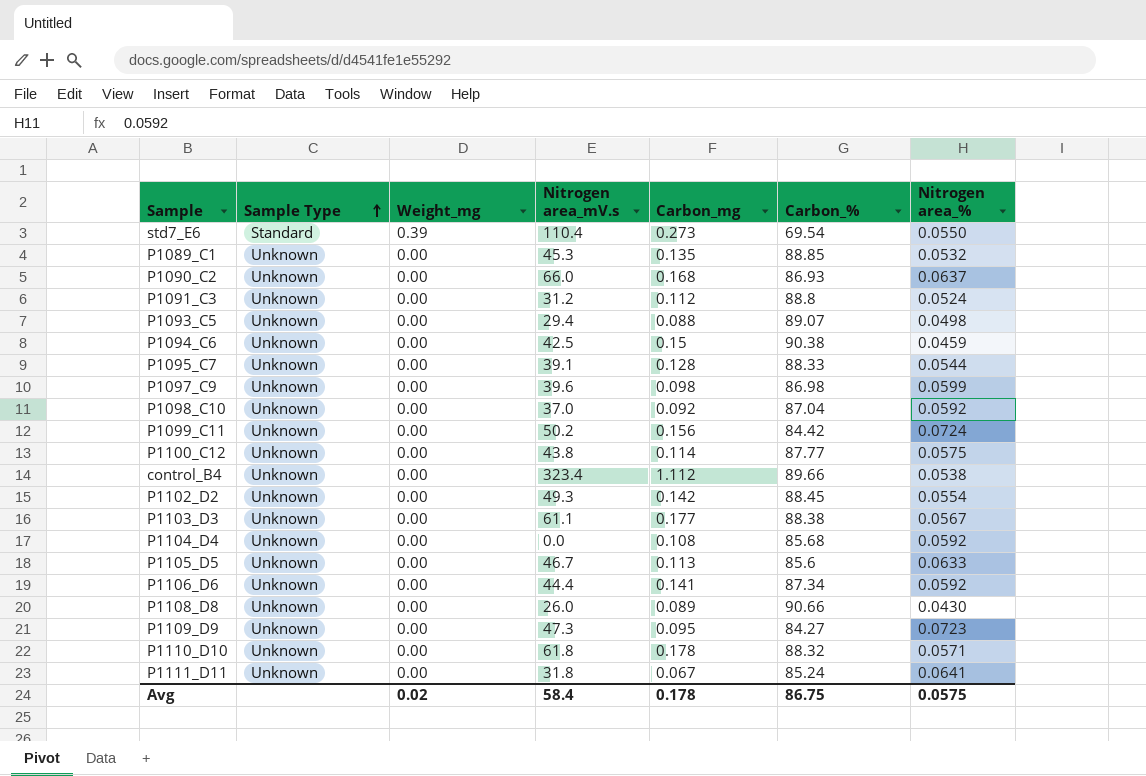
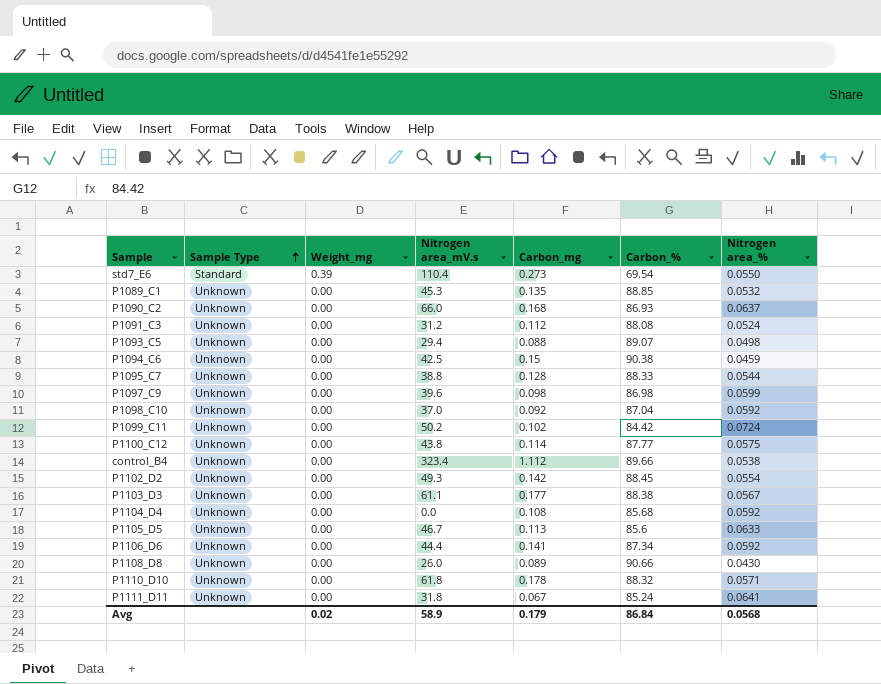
row P1109_D9: Unknown | 0.00 | 47.3 | 0.095 | 84.27 | 0.0723 -> none
P1091_C3 | Carbon_%: 88.8 -> 88.08
P1095_C7 | Nitrogen area_mV.s: 39.1 -> 38.8
P1099_C11 | Carbon_mg: 0.156 -> 0.102
Avg | Nitrogen area_mV.s: 58.4 -> 58.9
Avg | Carbon_mg: 0.178 -> 0.179
Avg | Carbon_%: 86.75 -> 86.84
Avg | Nitrogen area_%: 0.0575 -> 0.0568

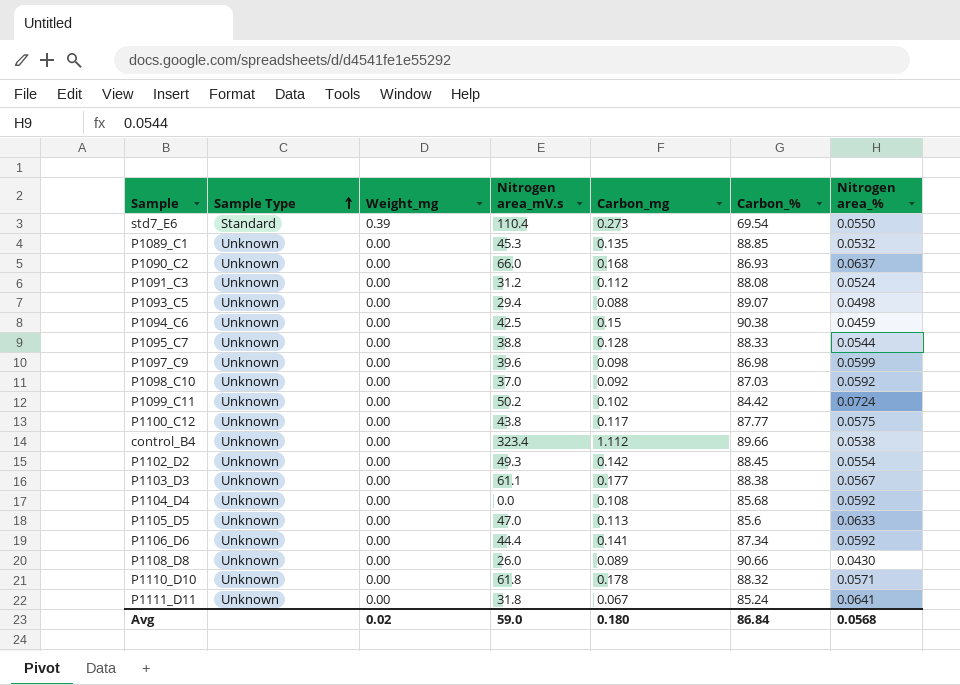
P1098_C10 | Carbon_%: 87.04 -> 87.03
P1100_C12 | Carbon_mg: 0.114 -> 0.117
P1105_D5 | Nitrogen area_mV.s: 46.7 -> 47.0
Avg | Nitrogen area_mV.s: 58.9 -> 59.0
Avg | Carbon_mg: 0.179 -> 0.180

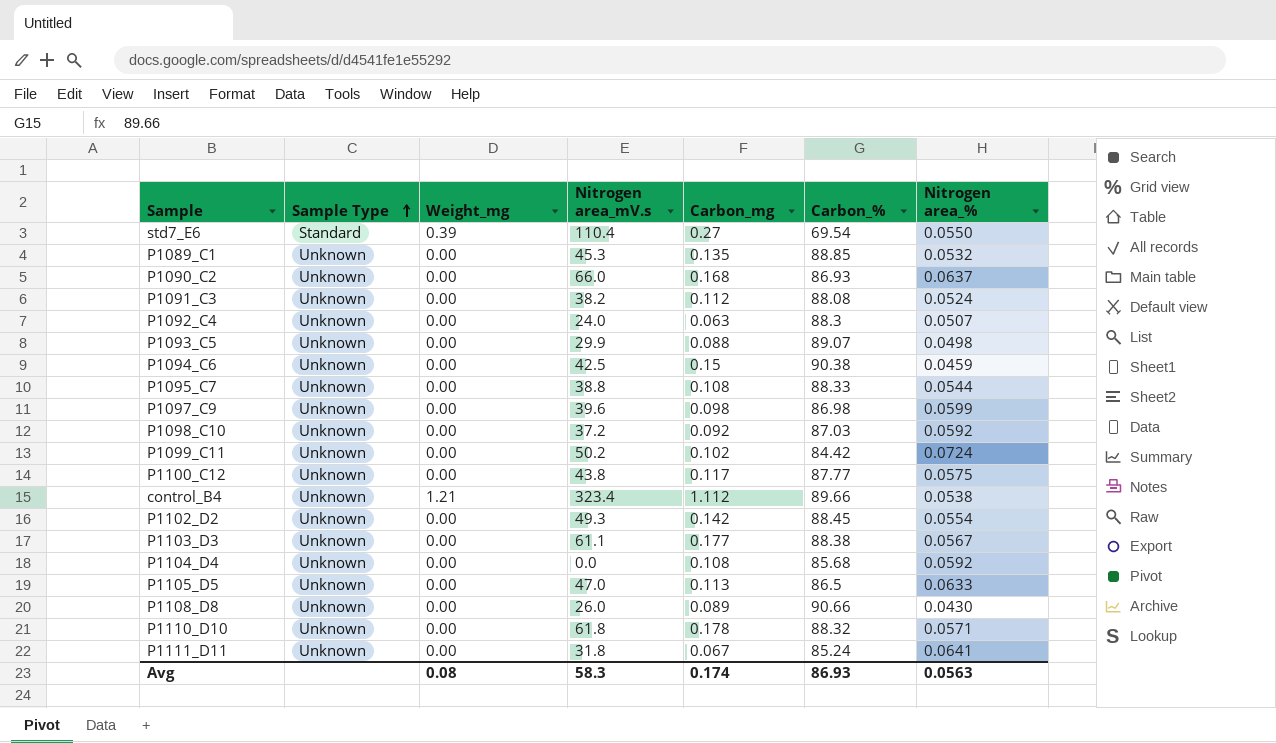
row P1106_D6: Unknown | 0.00 | 44.4 | 0.141 | 87.34 | 0.0592 -> none
std7_E6 | Carbon_mg: 0.273 -> 0.27
P1091_C3 | Nitrogen area_mV.s: 31.2 -> 38.2
row P1092_C4: none -> Unknown | 0.00 | 24.0 | 0.063 | 88.3 | 0.0507
P1093_C5 | Nitrogen area_mV.s: 29.4 -> 29.9
P1095_C7 | Carbon_mg: 0.128 -> 0.108
P1098_C10 | Nitrogen area_mV.s: 37.0 -> 37.2
control_B4 | Weight_mg: 0.00 -> 1.21
P1105_D5 | Carbon_%: 85.6 -> 86.5
Avg | Weight_mg: 0.02 -> 0.08
Avg | Nitrogen area_mV.s: 59.0 -> 58.3
Avg | Carbon_mg: 0.180 -> 0.174
Avg | Carbon_%: 86.84 -> 86.93
Avg | Nitrogen area_%: 0.0568 -> 0.0563

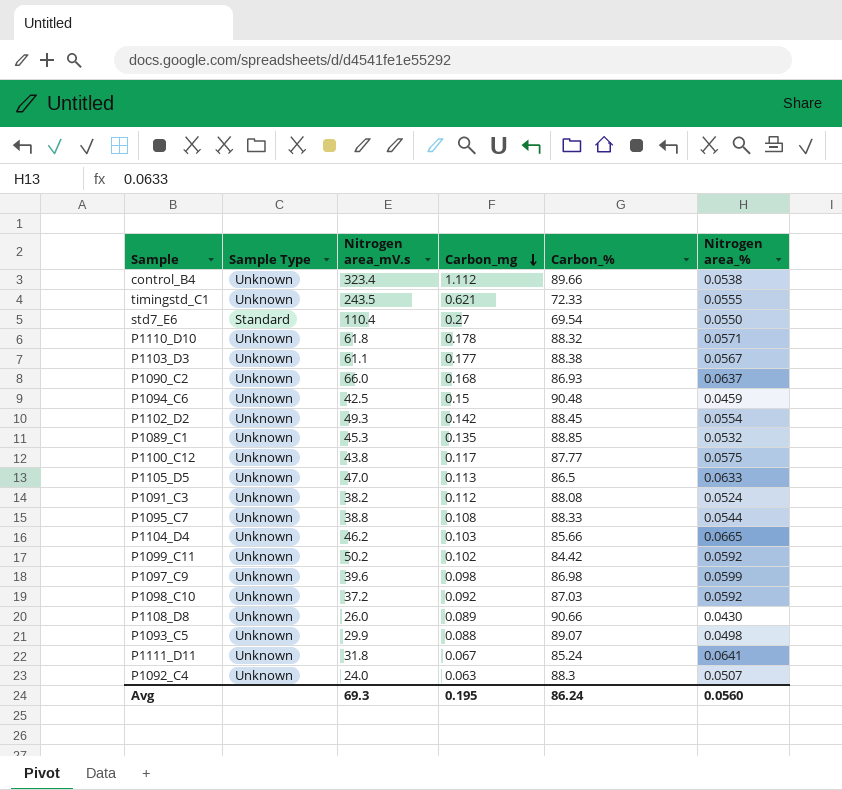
row order: Sample Type ascending -> Carbon_mg descending
column Weight_mg | position: 3 -> none
row timingstd_C1: none -> Unknown | 243.5 | 0.621 | 72.33 | 0.0555
P1094_C6 | Carbon_%: 90.38 -> 90.48
P1104_D4 | Nitrogen area_mV.s: 0.0 -> 46.2
P1104_D4 | Carbon_mg: 0.108 -> 0.103
P1104_D4 | Carbon_%: 85.68 -> 85.66
P1104_D4 | Nitrogen area_%: 0.0592 -> 0.0665
P1099_C11 | Nitrogen area_%: 0.0724 -> 0.0592
Avg | Nitrogen area_mV.s: 58.3 -> 69.3
Avg | Carbon_mg: 0.174 -> 0.195
Avg | Carbon_%: 86.93 -> 86.24
Avg | Nitrogen area_%: 0.0563 -> 0.0560

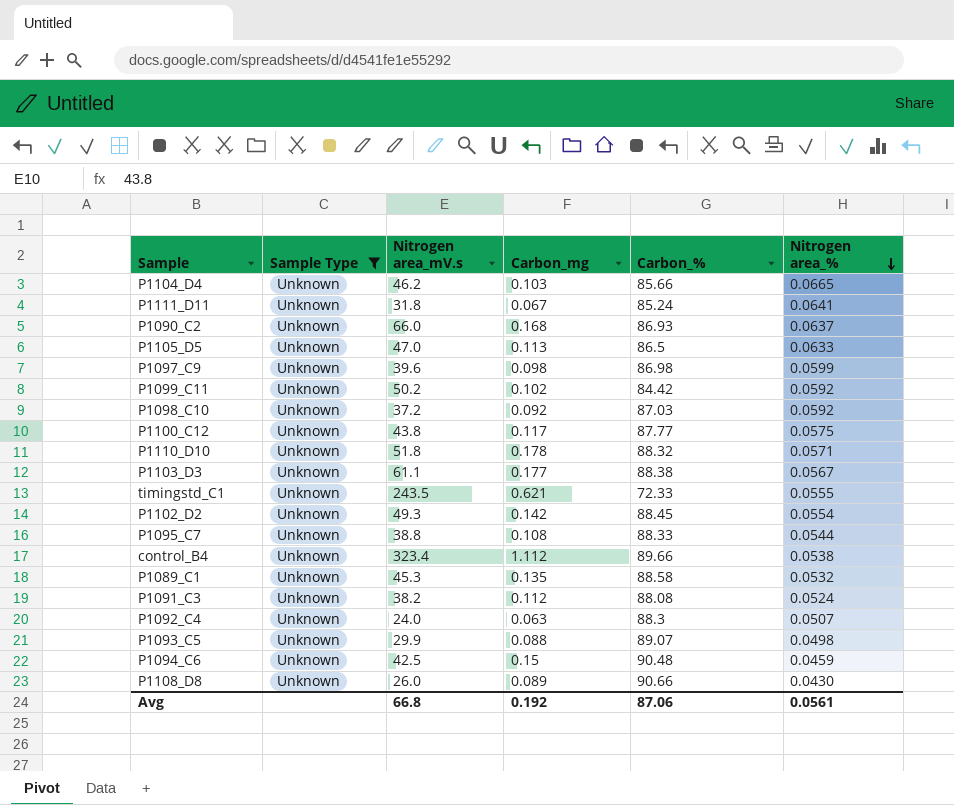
filter: none -> Sample Type = Unknown
row order: Carbon_mg descending -> Nitrogen area_% descending
P1110_D10 | Nitrogen area_mV.s: 61.8 -> 51.8
P1089_C1 | Carbon_%: 88.85 -> 88.58
Avg | Nitrogen area_mV.s: 69.3 -> 66.8
Avg | Carbon_mg: 0.195 -> 0.192
Avg | Carbon_%: 86.24 -> 87.06
Avg | Nitrogen area_%: 0.0560 -> 0.0561

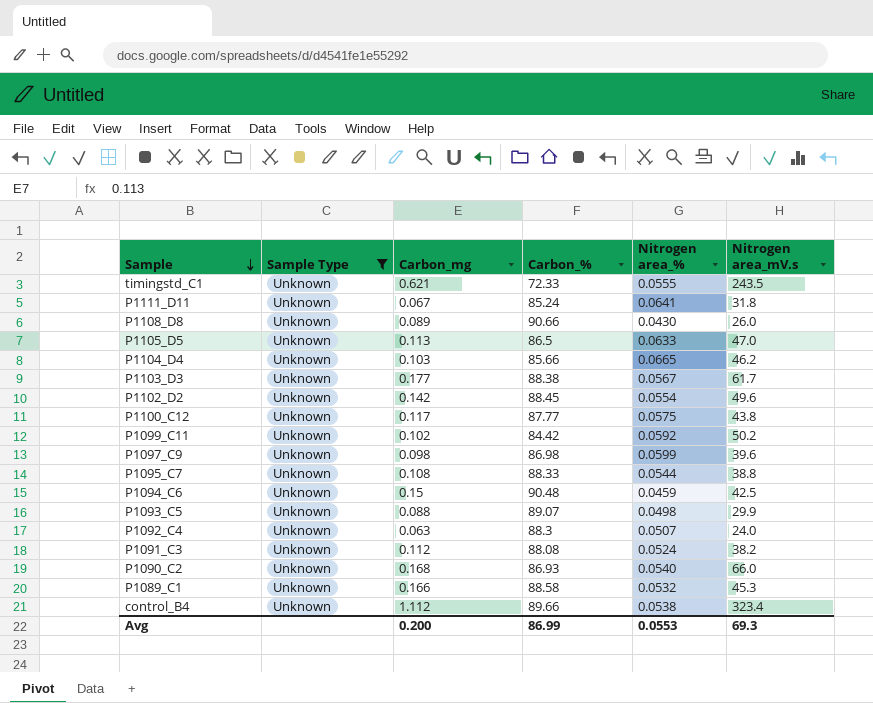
row order: Nitrogen area_% descending -> Sample descending
column Nitrogen area_mV.s | position: 3 -> 6
row P1098_C10: Unknown | 37.2 | 0.092 | 87.03 | 0.0592 -> none
row P1110_D10: Unknown | 51.8 | 0.178 | 88.32 | 0.0571 -> none
P1103_D3 | Nitrogen area_mV.s: 61.1 -> 61.7
P1102_D2 | Nitrogen area_mV.s: 49.3 -> 49.6
P1090_C2 | Nitrogen area_%: 0.0637 -> 0.0540
P1089_C1 | Carbon_mg: 0.135 -> 0.166
Avg | Carbon_mg: 0.192 -> 0.200
Avg | Carbon_%: 87.06 -> 86.99
Avg | Nitrogen area_%: 0.0561 -> 0.0553
Avg | Nitrogen area_mV.s: 66.8 -> 69.3

